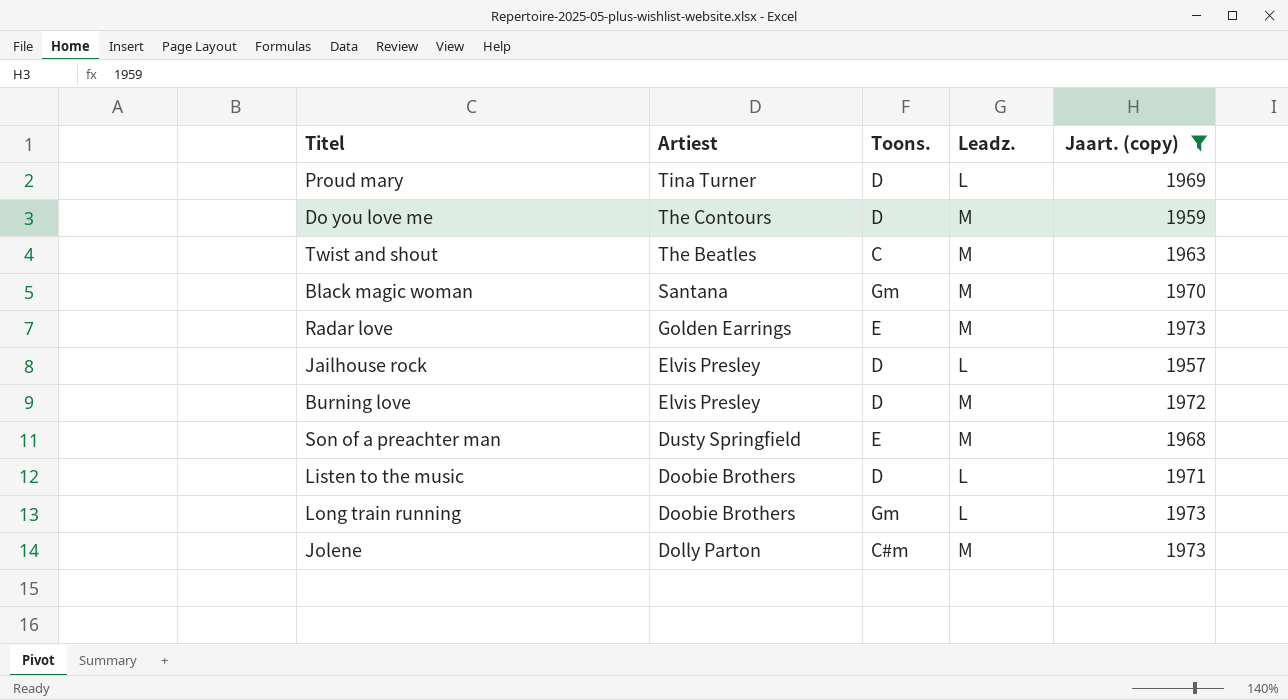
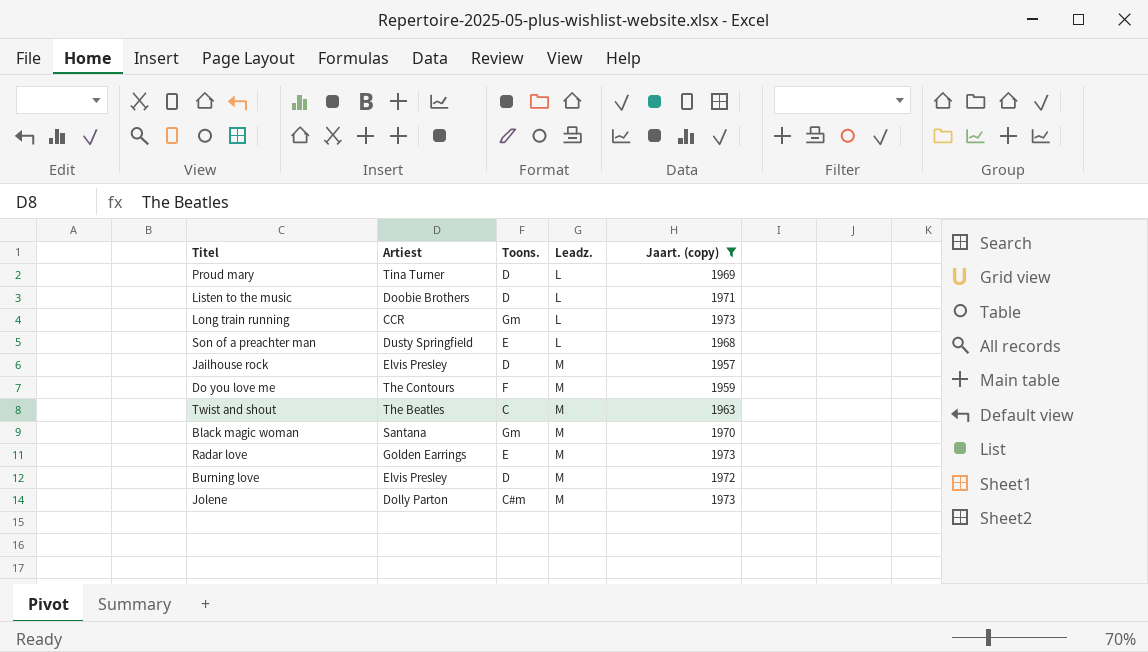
row order: Artiest descending -> Leadz. ascending
Long train running | Artiest: Doobie Brothers -> CCR
Son of a preachter man | Leadz.: M -> L
Jailhouse rock | Leadz.: L -> M
Do you love me | Toons.: D -> F

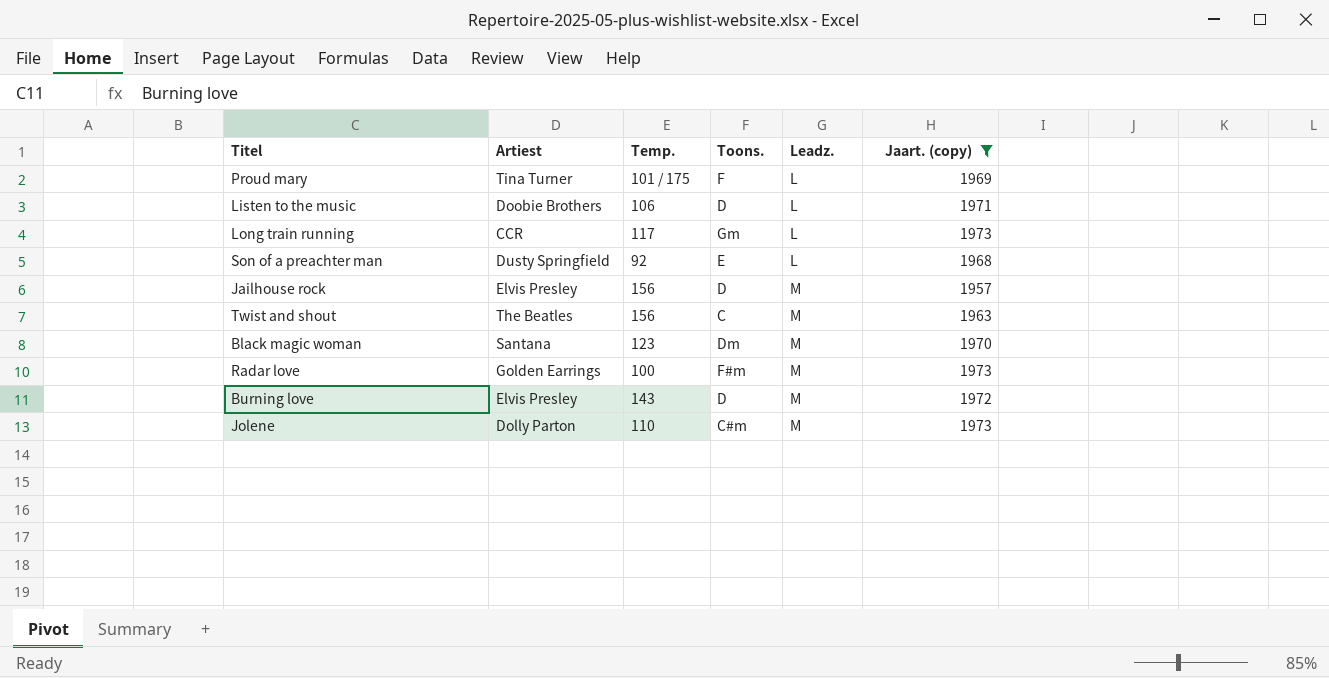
column Temp. | position: none -> 3
row Do you love me: The Contours | F | M | 1959 -> none
Proud mary | Toons.: D -> F
Black magic woman | Toons.: Gm -> Dm
Radar love | Toons.: E -> F#m

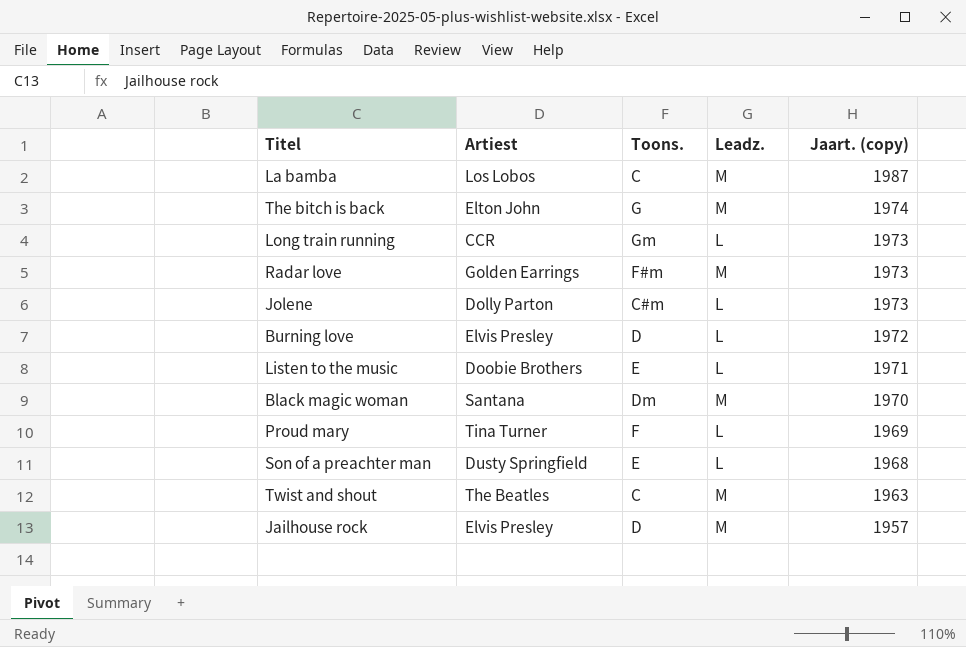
filter: Jaart. (copy) <= 1973 -> none
row order: Leadz. ascending -> Jaart. (copy) descending
column Temp. | position: 3 -> none
Jolene | Leadz.: M -> L
Burning love | Leadz.: M -> L
Listen to the music | Toons.: D -> E

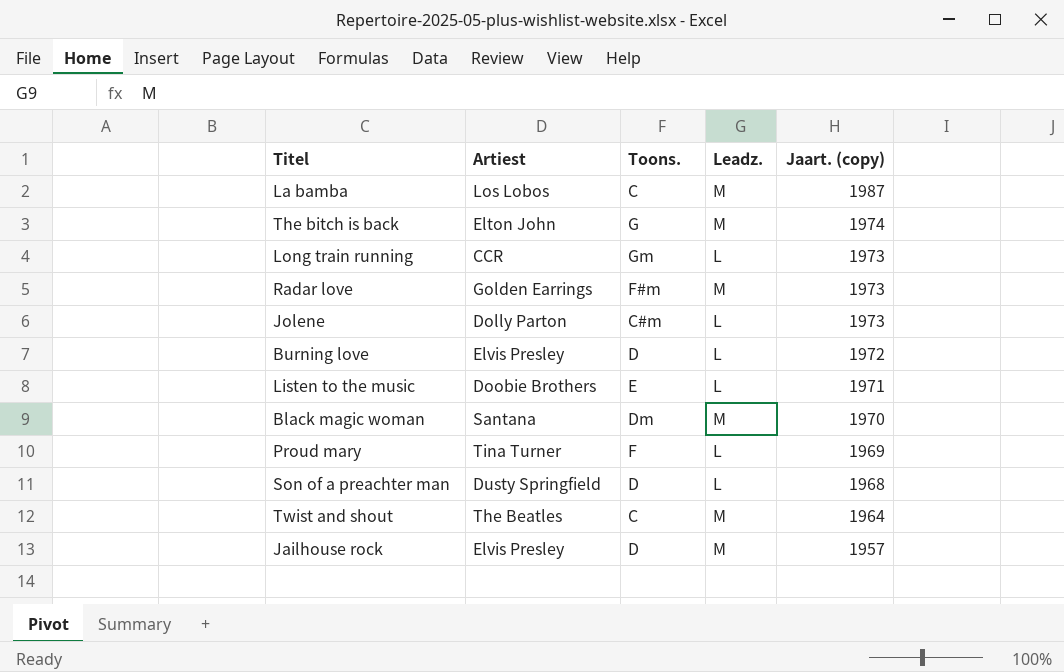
Son of a preachter man | Toons.: E -> D
Twist and shout | Jaart. (copy): 1963 -> 1964

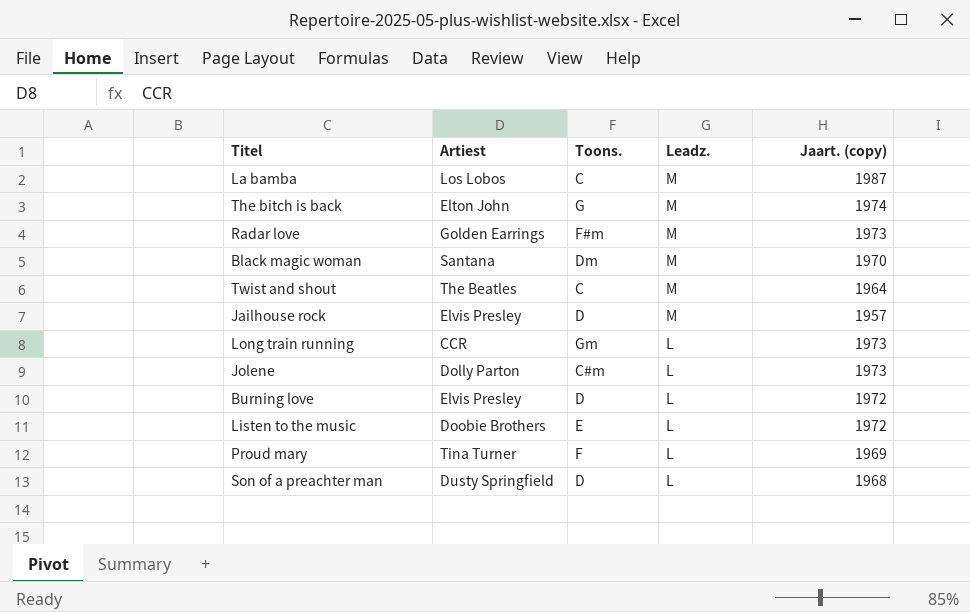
row order: Jaart. (copy) descending -> Leadz. descending
Listen to the music | Jaart. (copy): 1971 -> 1972

